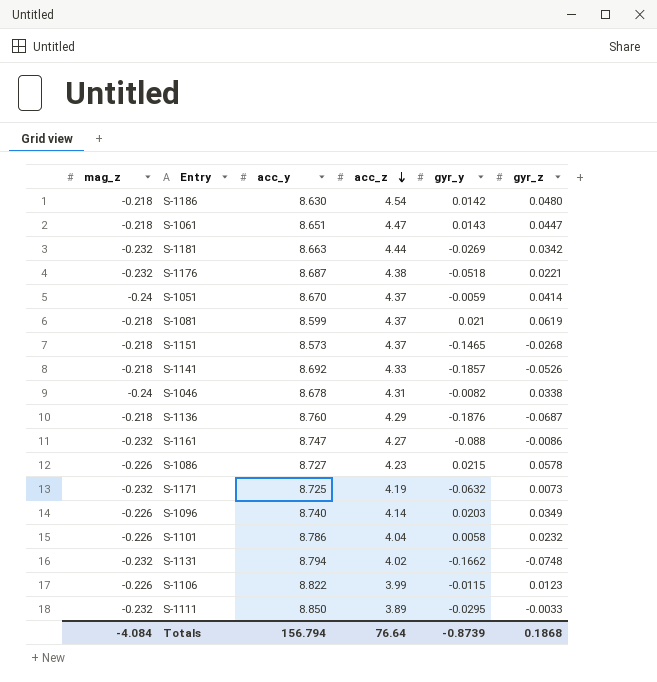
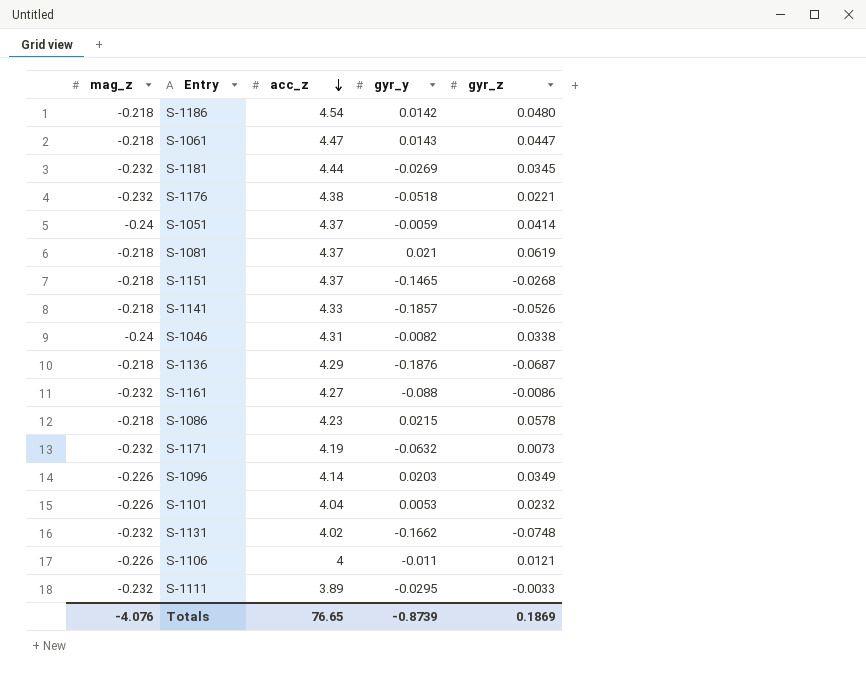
column acc_y | position: 3 -> none
S-1181 | gyr_z: 0.0342 -> 0.0345
S-1086 | mag_z: -0.226 -> -0.218
S-1101 | gyr_y: 0.0058 -> 0.0053
S-1106 | acc_z: 3.99 -> 4
S-1106 | gyr_y: -0.0115 -> -0.011
S-1106 | gyr_z: 0.0123 -> 0.0121
Totals | mag_z: -4.084 -> -4.076
Totals | acc_z: 76.64 -> 76.65
Totals | gyr_z: 0.1868 -> 0.1869

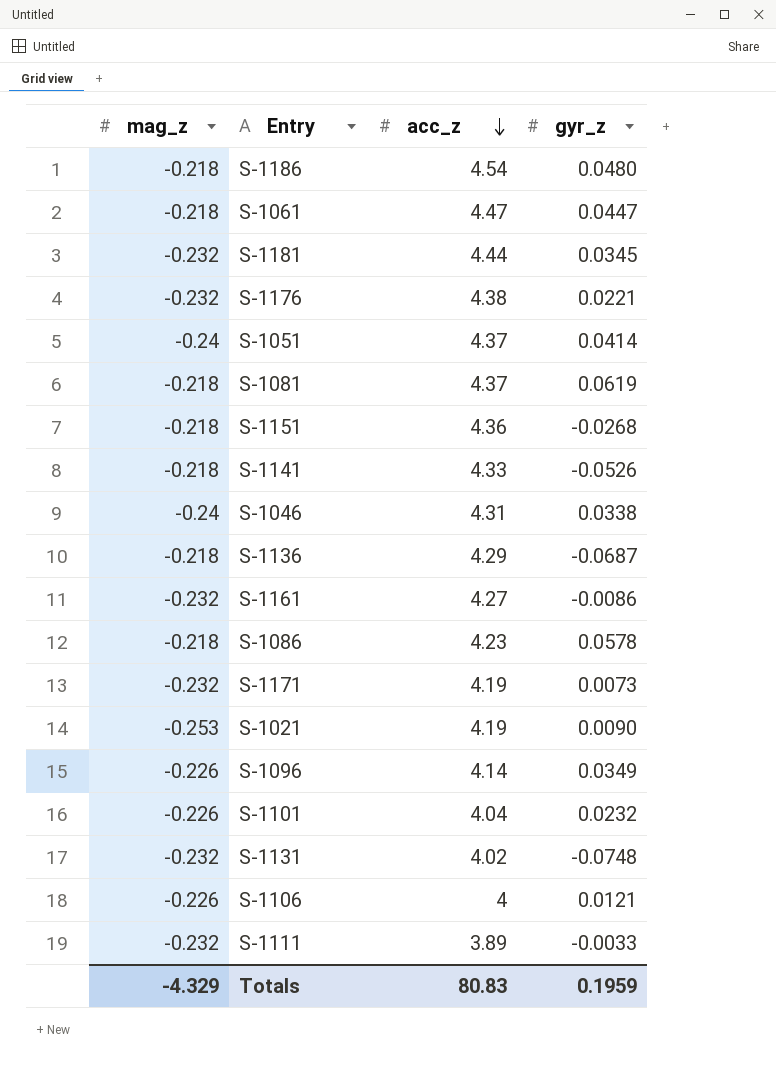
column gyr_y | position: 4 -> none
S-1151 | acc_z: 4.37 -> 4.36
row S-1021: none -> -0.253 | 4.19 | 0.0090
Totals | mag_z: -4.076 -> -4.329
Totals | acc_z: 76.65 -> 80.83
Totals | gyr_z: 0.1869 -> 0.1959

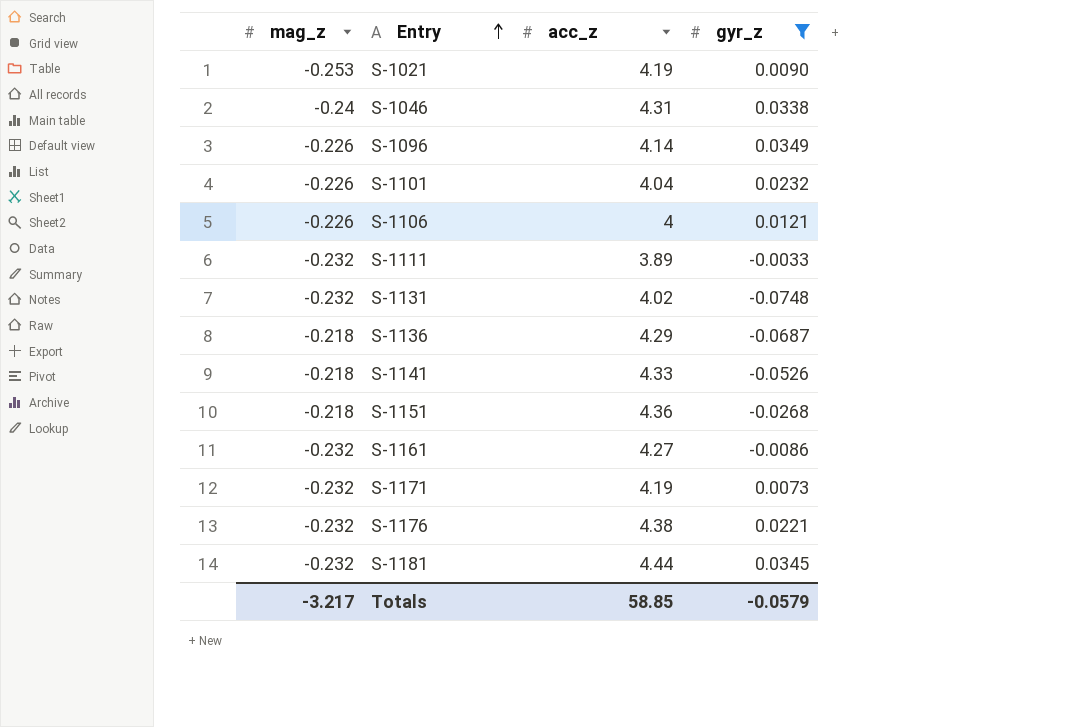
filter: none -> gyr_z <= 0.0349
row order: acc_z descending -> Entry ascending
Totals | mag_z: -4.329 -> -3.217
Totals | acc_z: 80.83 -> 58.85
Totals | gyr_z: 0.1959 -> -0.0579

